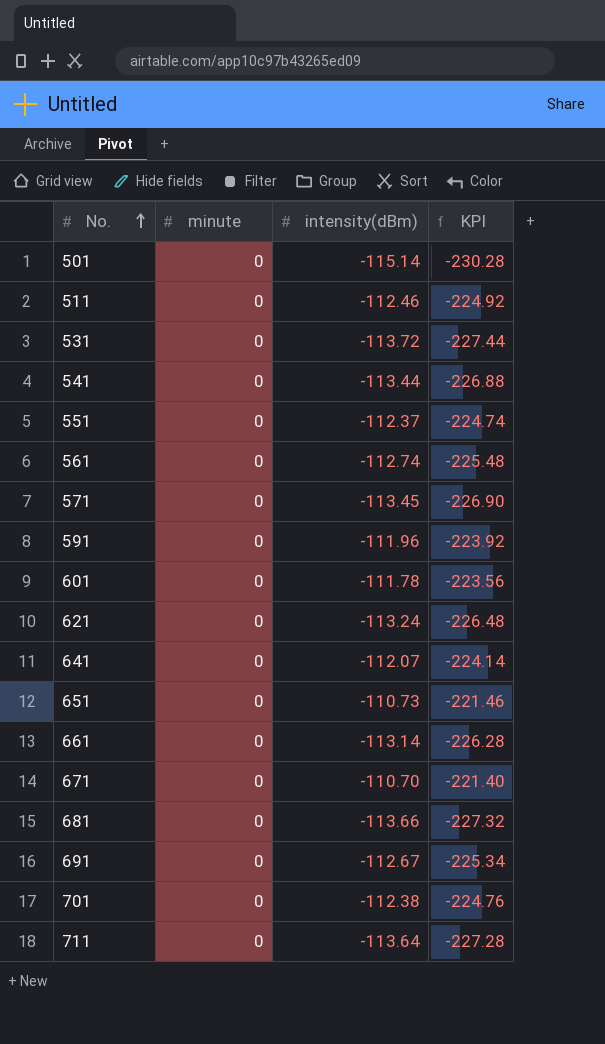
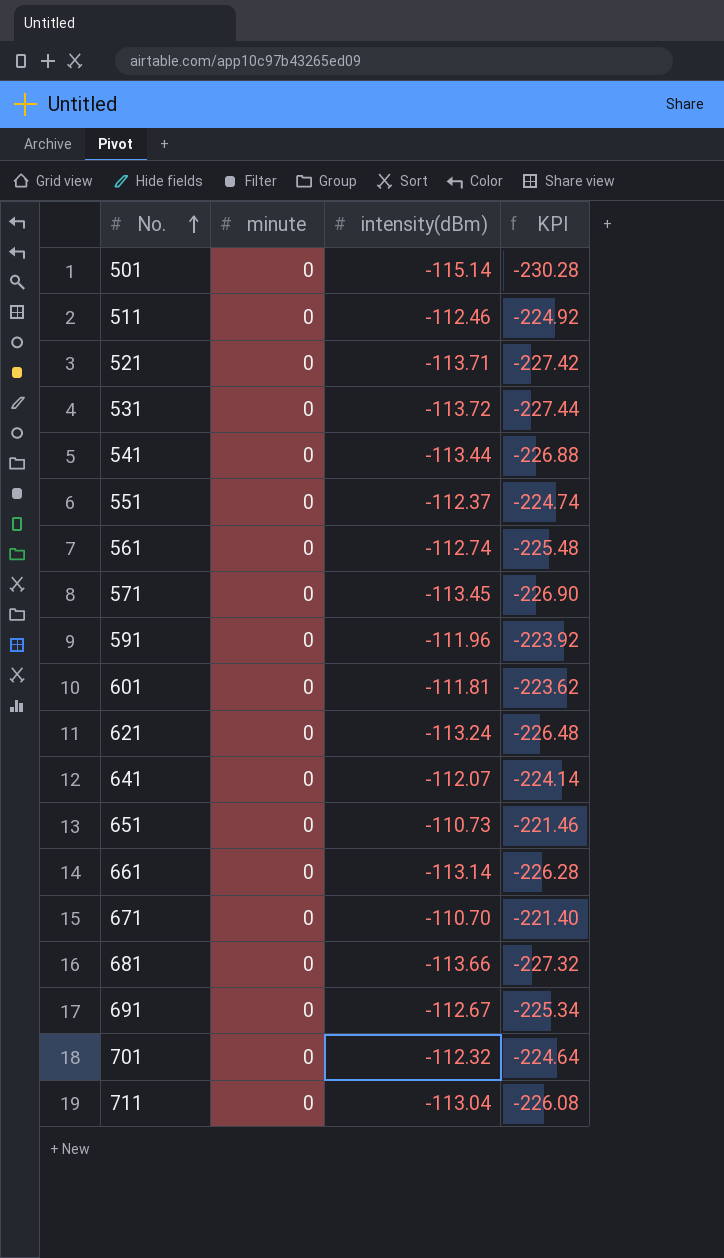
row 521: none -> 0 | -113.71 | -227.42
601 | intensity(dBm): -111.78 -> -111.81
601 | KPI: -223.56 -> -223.62
701 | intensity(dBm): -112.38 -> -112.32
701 | KPI: -224.76 -> -224.64
711 | intensity(dBm): -113.64 -> -113.04
711 | KPI: -227.28 -> -226.08

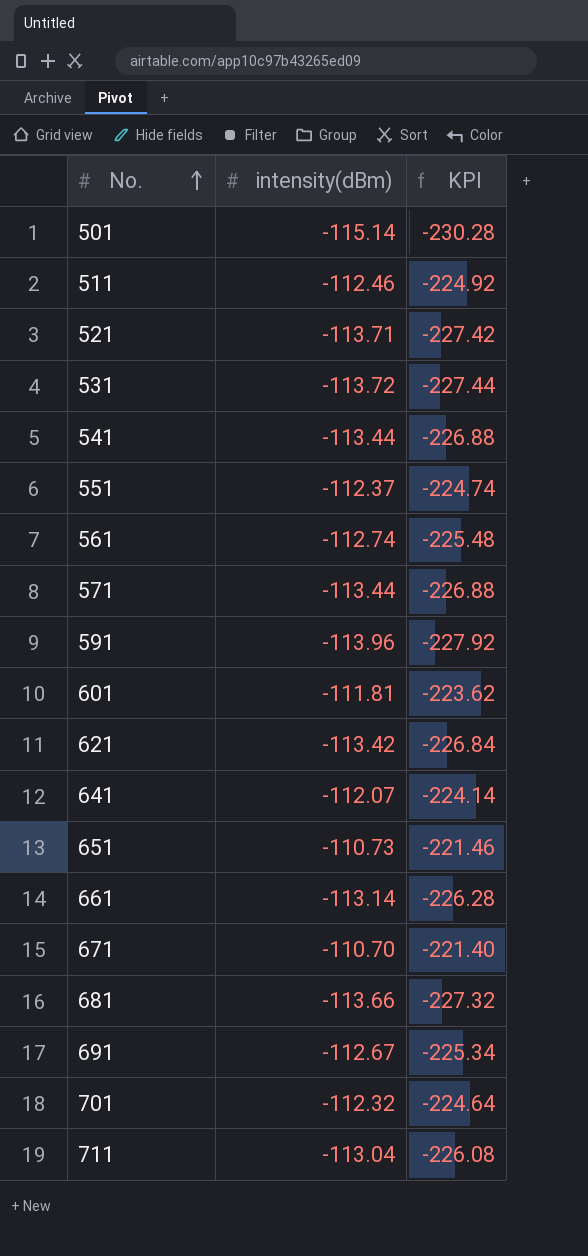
column minute | position: 2 -> none
571 | intensity(dBm): -113.45 -> -113.44
571 | KPI: -226.90 -> -226.88
591 | intensity(dBm): -111.96 -> -113.96
591 | KPI: -223.92 -> -227.92
621 | intensity(dBm): -113.24 -> -113.42
621 | KPI: -226.48 -> -226.84

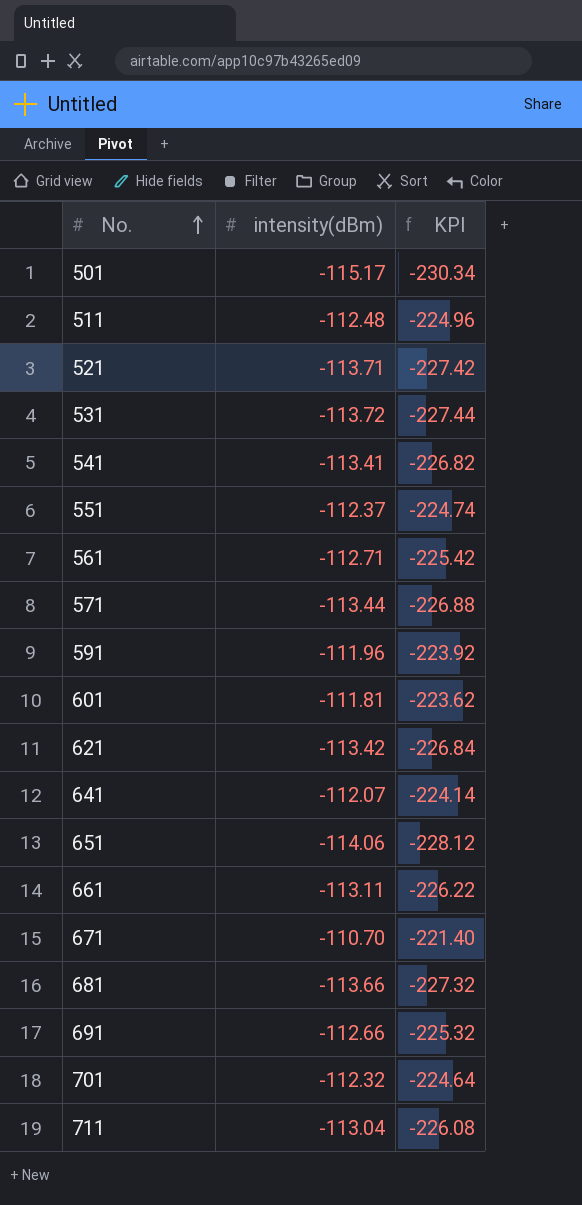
501 | intensity(dBm): -115.14 -> -115.17
501 | KPI: -230.28 -> -230.34
511 | intensity(dBm): -112.46 -> -112.48
511 | KPI: -224.92 -> -224.96
541 | intensity(dBm): -113.44 -> -113.41
541 | KPI: -226.88 -> -226.82
561 | intensity(dBm): -112.74 -> -112.71
561 | KPI: -225.48 -> -225.42
591 | intensity(dBm): -113.96 -> -111.96
591 | KPI: -227.92 -> -223.92
651 | intensity(dBm): -110.73 -> -114.06
651 | KPI: -221.46 -> -228.12
661 | intensity(dBm): -113.14 -> -113.11
661 | KPI: -226.28 -> -226.22
691 | intensity(dBm): -112.67 -> -112.66
691 | KPI: -225.34 -> -225.32

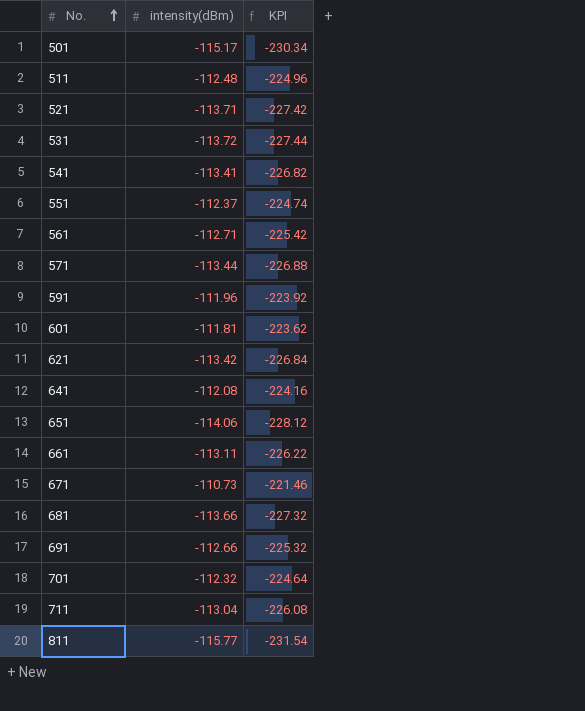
641 | intensity(dBm): -112.07 -> -112.08
641 | KPI: -224.14 -> -224.16
671 | intensity(dBm): -110.70 -> -110.73
671 | KPI: -221.40 -> -221.46
row 811: none -> -115.77 | -231.54

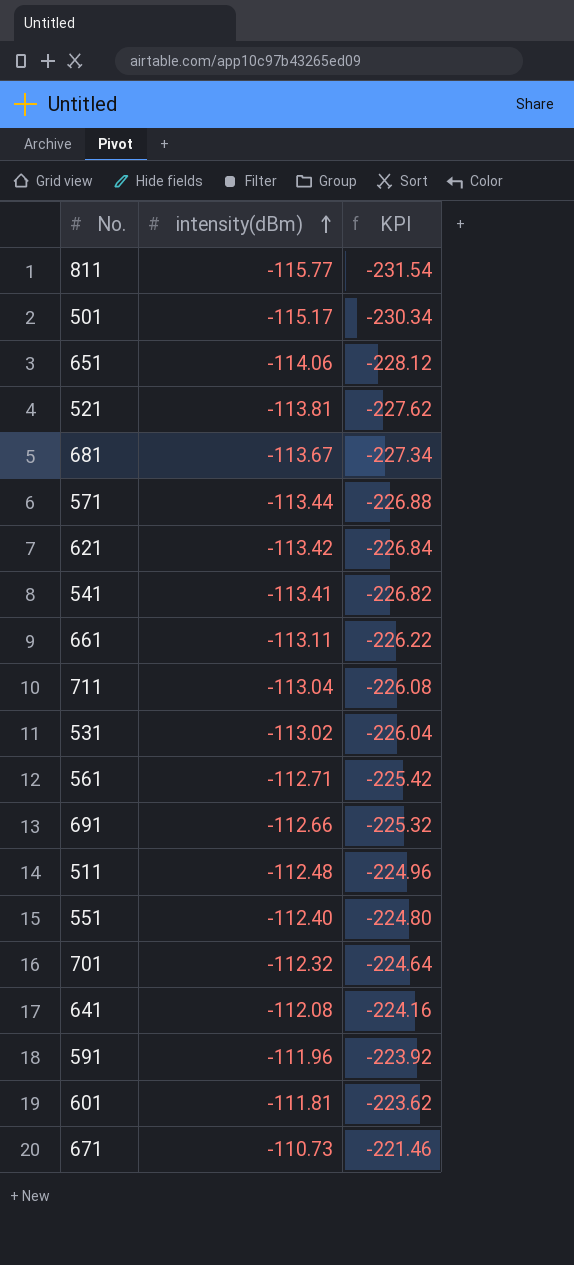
row order: No. ascending -> intensity(dBm) ascending
521 | intensity(dBm): -113.71 -> -113.81
521 | KPI: -227.42 -> -227.62
681 | intensity(dBm): -113.66 -> -113.67
681 | KPI: -227.32 -> -227.34
531 | intensity(dBm): -113.72 -> -113.02
531 | KPI: -227.44 -> -226.04
551 | intensity(dBm): -112.37 -> -112.40
551 | KPI: -224.74 -> -224.80

